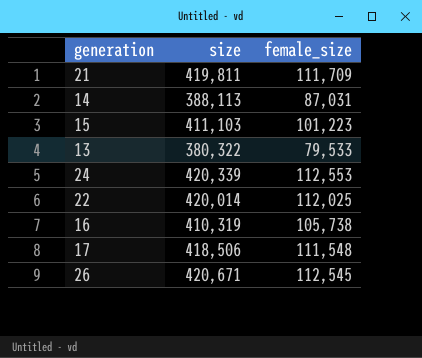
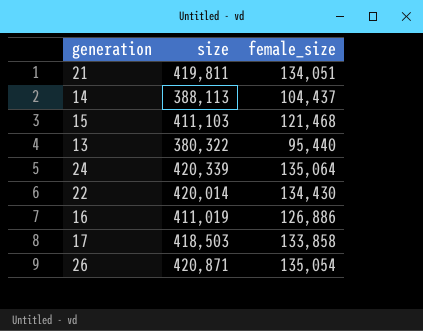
21 | female_size: 111,709 -> 134,051
14 | female_size: 87,031 -> 104,437
15 | female_size: 101,223 -> 121,468
13 | female_size: 79,533 -> 95,440
24 | female_size: 112,553 -> 135,064
22 | female_size: 112,025 -> 134,430
16 | size: 410,319 -> 411,019
16 | female_size: 105,738 -> 126,886
17 | size: 418,506 -> 418,503
17 | female_size: 111,548 -> 133,858
26 | size: 420,671 -> 420,871
26 | female_size: 112,545 -> 135,054

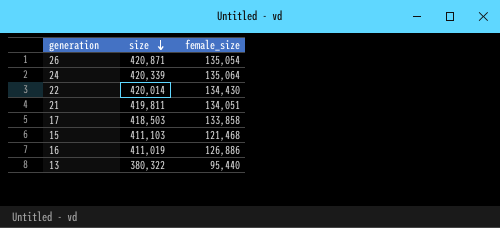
row order: none -> size descending
row 14: 388,113 | 104,437 -> none

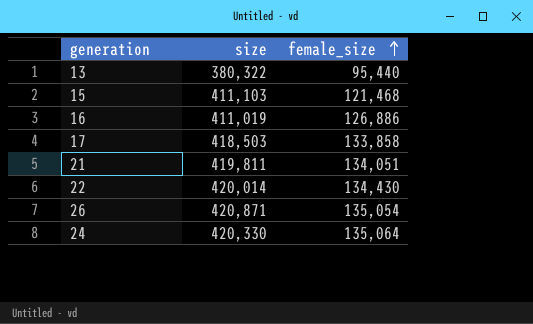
row order: size descending -> female_size ascending
24 | size: 420,339 -> 420,330

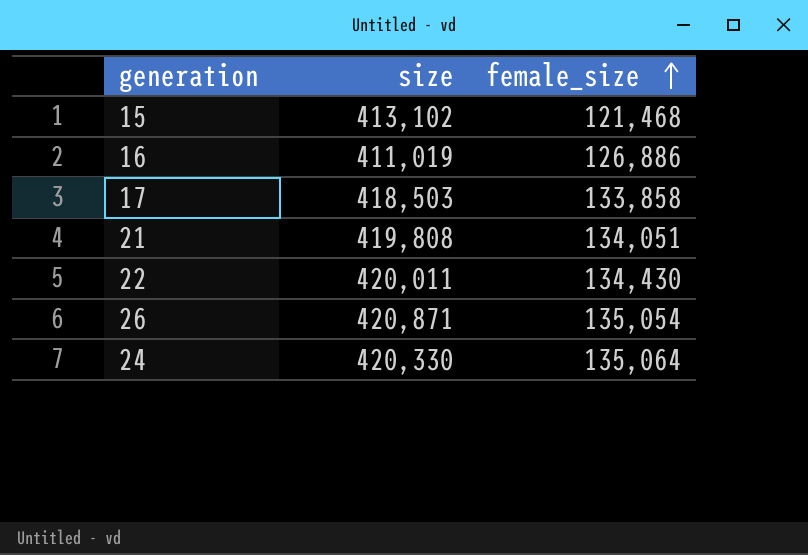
row 13: 380,322 | 95,440 -> none
15 | size: 411,103 -> 413,102
21 | size: 419,811 -> 419,808
22 | size: 420,014 -> 420,011

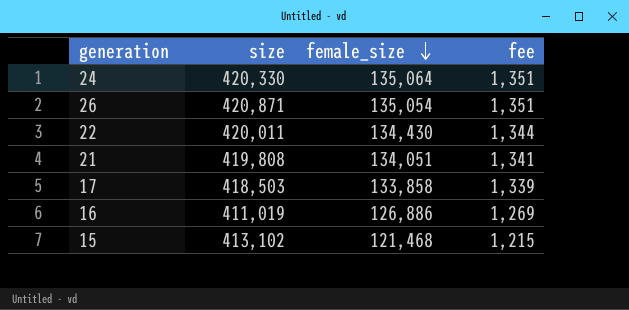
row order: female_size ascending -> female_size descending
column fee | formula: none -> [female_size] * 0.01

